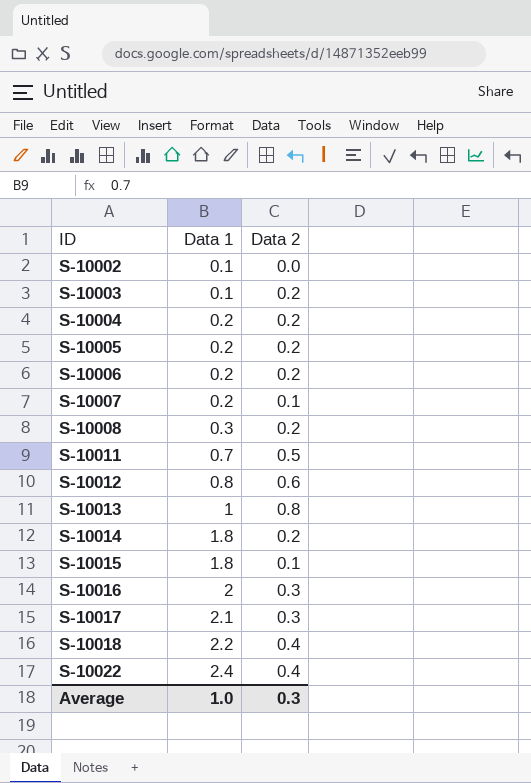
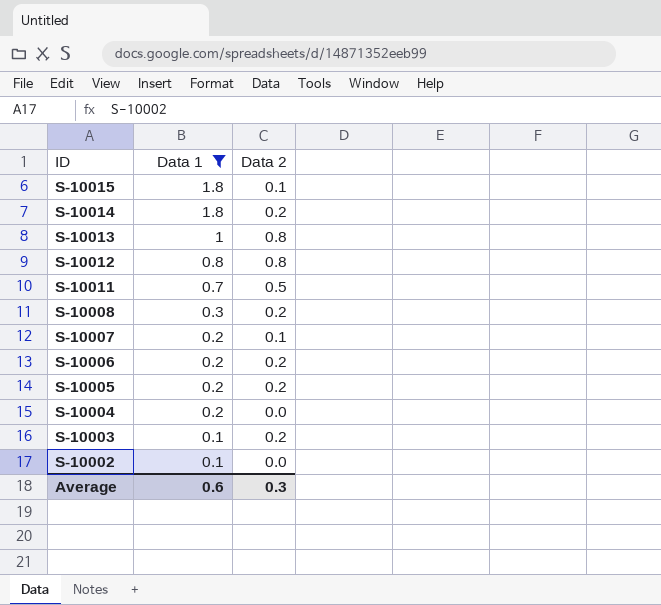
filter: none -> Data 1 <= 1.8
row order: ID ascending -> ID descending
S-10012 | Data 2: 0.6 -> 0.8
S-10004 | Data 2: 0.2 -> 0.0
Average | Data 1: 1.0 -> 0.6

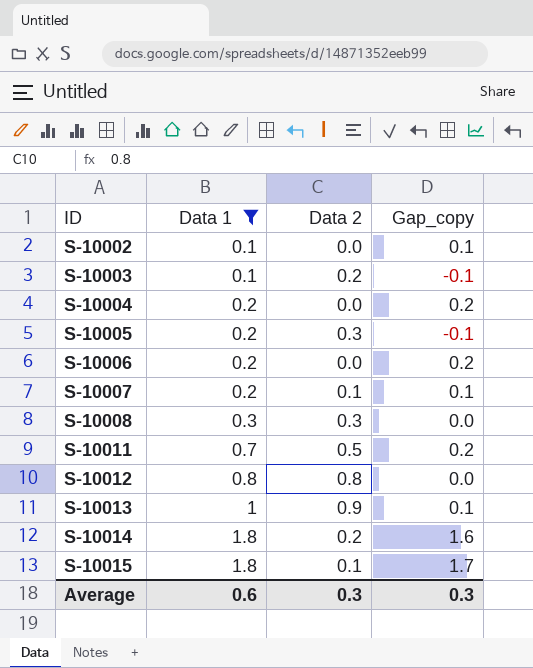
row order: ID descending -> ID ascending
column Gap_copy | formula: none -> [Data 1] - [Data 2]
S-10005 | Data 2: 0.2 -> 0.3
S-10006 | Data 2: 0.2 -> 0.0
S-10008 | Data 2: 0.2 -> 0.3
S-10013 | Data 2: 0.8 -> 0.9

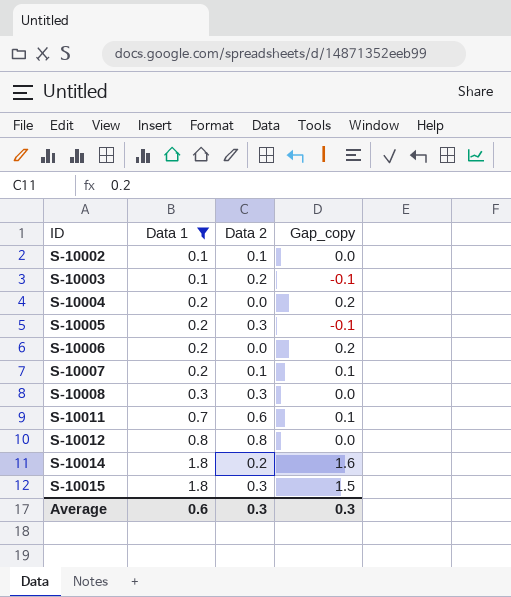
row S-10013: 1 | 0.9 | 0.1 -> none
S-10002 | Data 2: 0.0 -> 0.1
S-10002 | Gap_copy: 0.1 -> 0.0
S-10011 | Data 2: 0.5 -> 0.6
S-10011 | Gap_copy: 0.2 -> 0.1
S-10015 | Data 2: 0.1 -> 0.3
S-10015 | Gap_copy: 1.7 -> 1.5

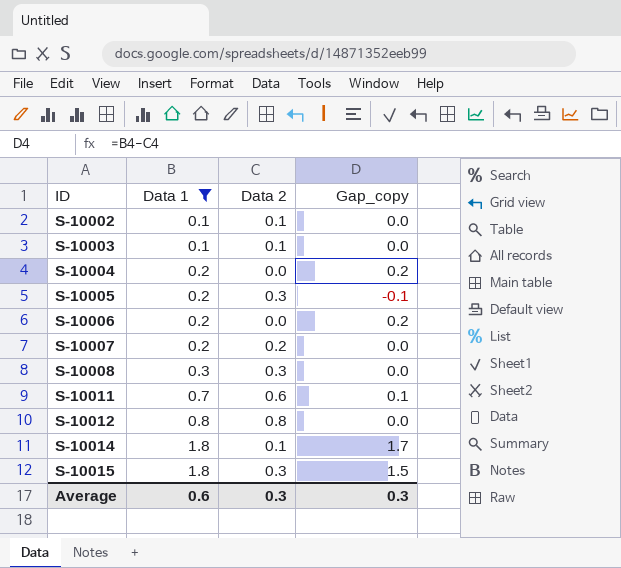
S-10003 | Data 2: 0.2 -> 0.1
S-10003 | Gap_copy: -0.1 -> 0.0
S-10007 | Data 2: 0.1 -> 0.2
S-10007 | Gap_copy: 0.1 -> 0.0
S-10014 | Data 2: 0.2 -> 0.1
S-10014 | Gap_copy: 1.6 -> 1.7

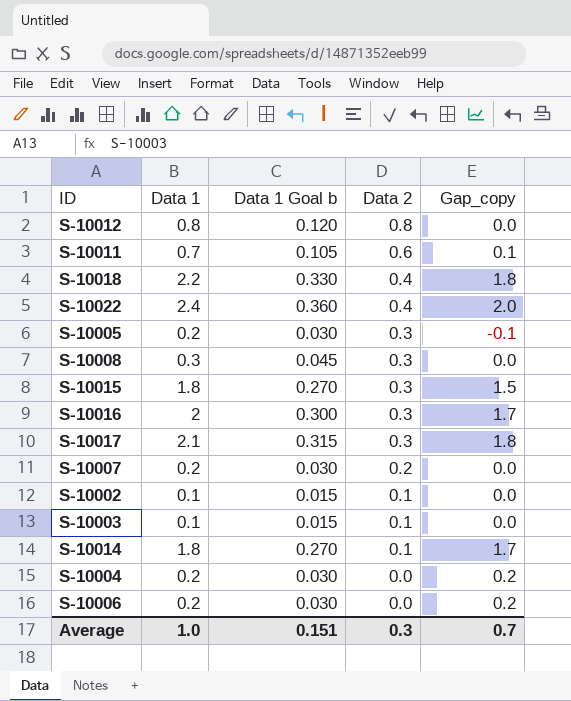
filter: Data 1 <= 1.8 -> none
row order: ID ascending -> Data 2 descending
column Data 1 Goal b | formula: none -> [Data 1] * 0.15
Average | Data 1: 0.6 -> 1.0
Average | Gap_copy: 0.3 -> 0.7

